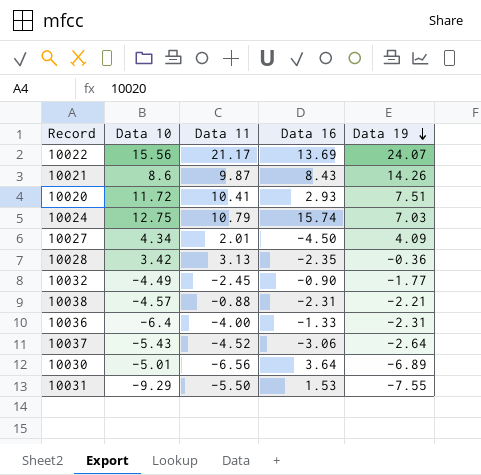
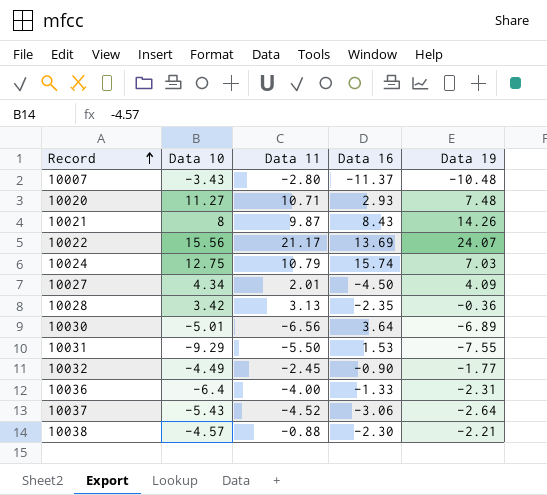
row order: Data 19 descending -> Record ascending
row 10007: none -> -3.43 | -2.80 | -11.37 | -10.48
10020 | Data 10: 11.72 -> 11.27
10020 | Data 11: 10.41 -> 10.71
10020 | Data 19: 7.51 -> 7.48
10021 | Data 10: 8.6 -> 8
10038 | Data 16: -2.31 -> -2.30

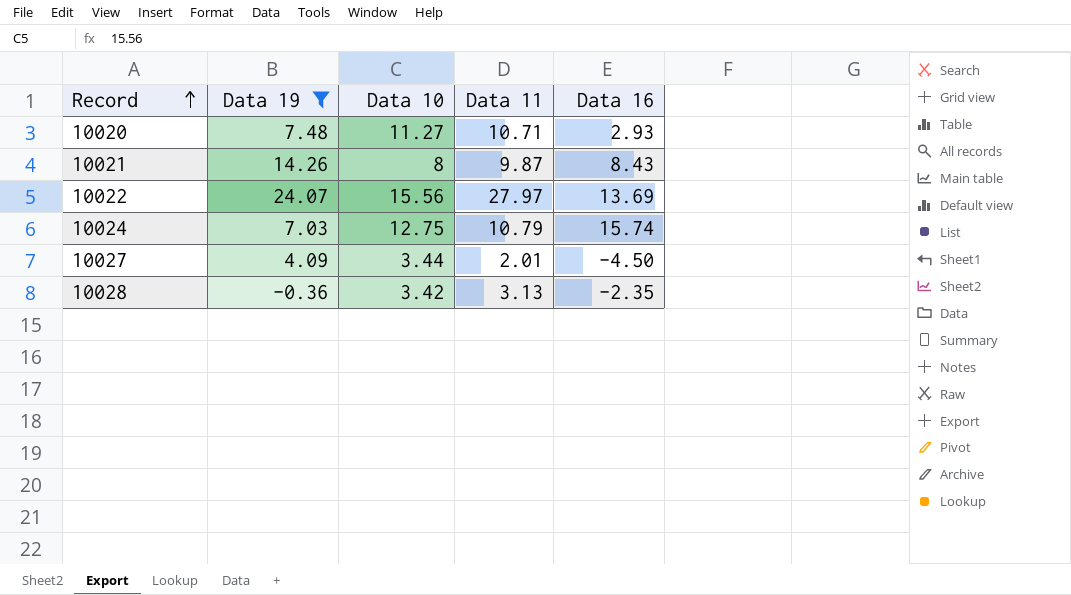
filter: none -> Data 19 >= -0.36
column Data 19 | position: 5 -> 2
10022 | Data 11: 21.17 -> 27.97
10027 | Data 10: 4.34 -> 3.44

